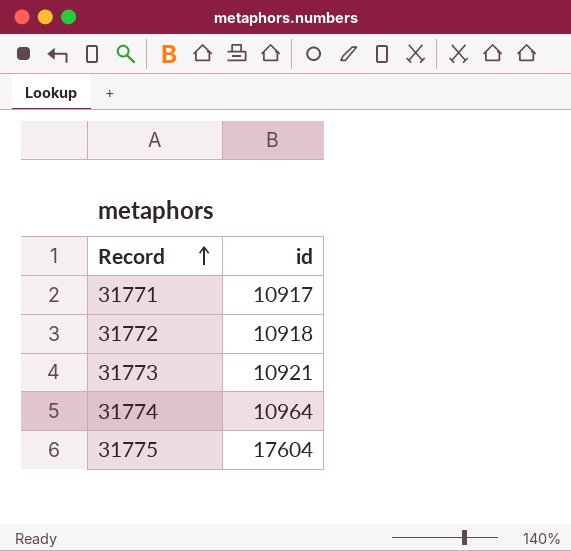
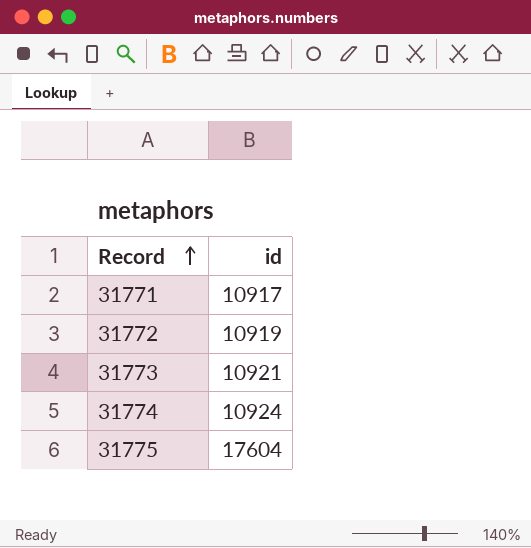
31772 | id: 10918 -> 10919
31774 | id: 10964 -> 10924

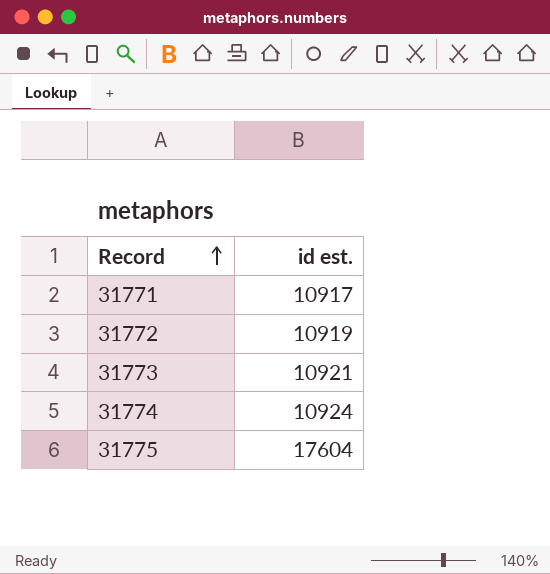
column name: id -> id est.

